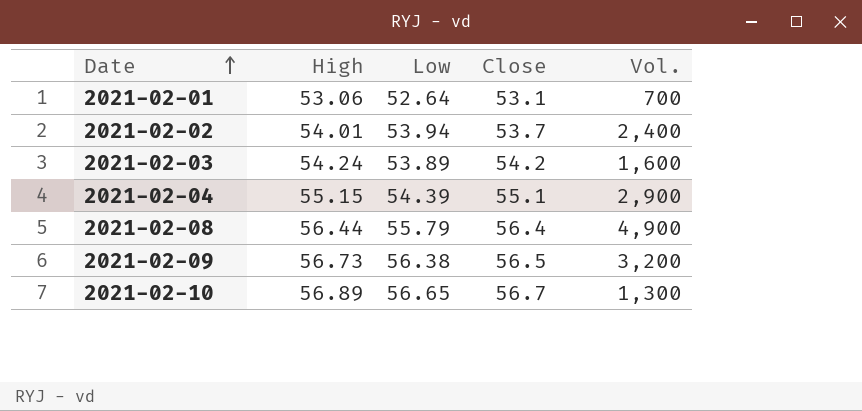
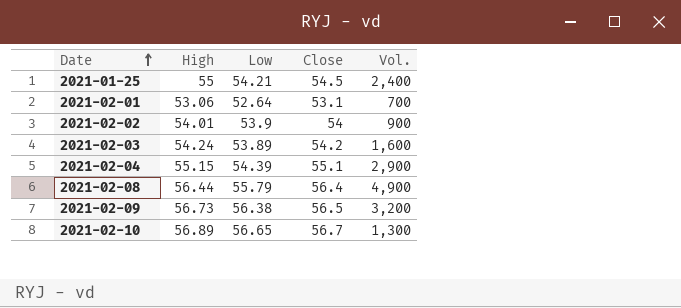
row 2021-01-25: none -> 55 | 54.21 | 54.5 | 2,400
2021-02-02 | Low: 53.94 -> 53.9
2021-02-02 | Close: 53.7 -> 54
2021-02-02 | Vol.: 2,400 -> 900

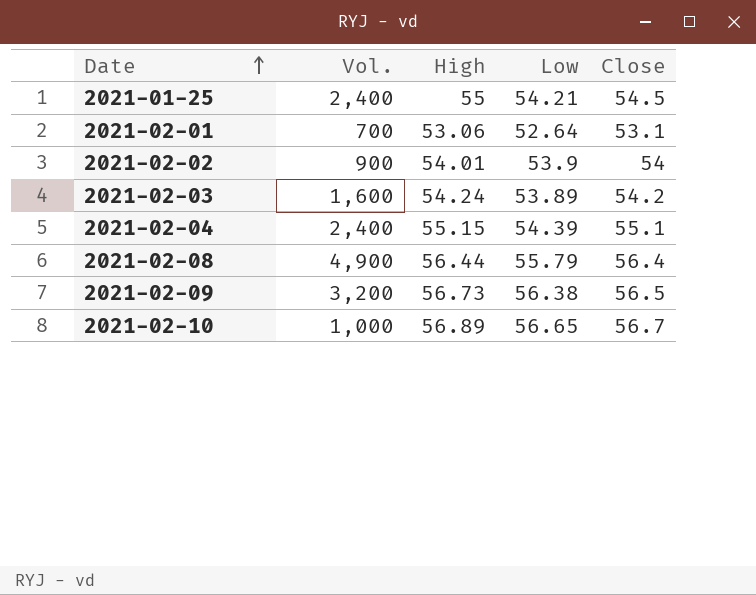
column Vol. | position: 5 -> 2
2021-02-04 | Vol.: 2,900 -> 2,400
2021-02-10 | Vol.: 1,300 -> 1,000

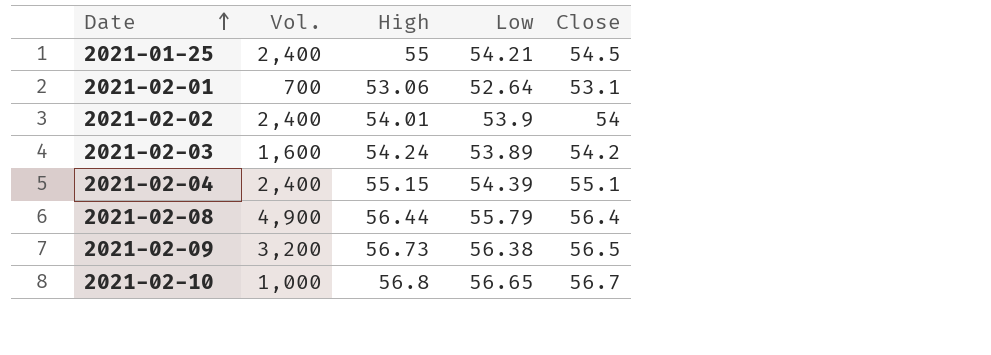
2021-02-02 | Vol.: 900 -> 2,400
2021-02-10 | High: 56.89 -> 56.8

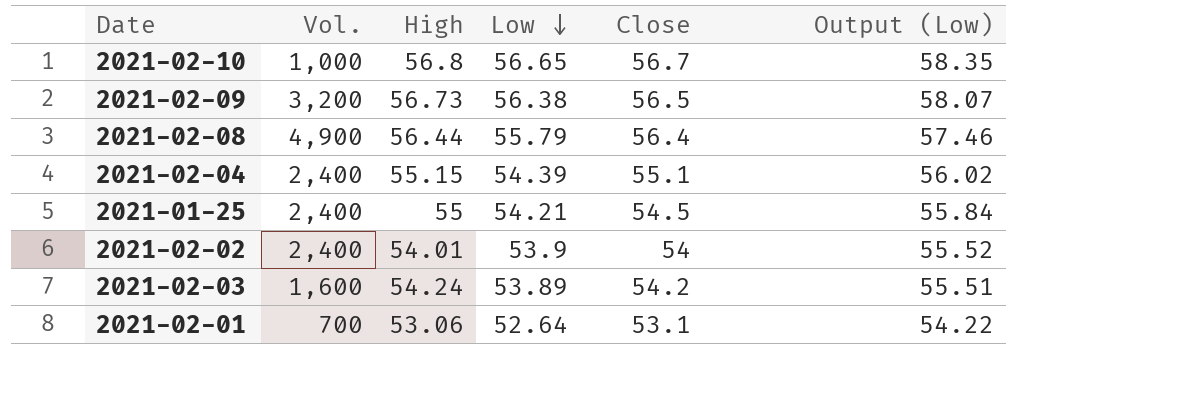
row order: Date ascending -> Low descending
column Output (Low) | formula: none -> [Low] * 1.03

